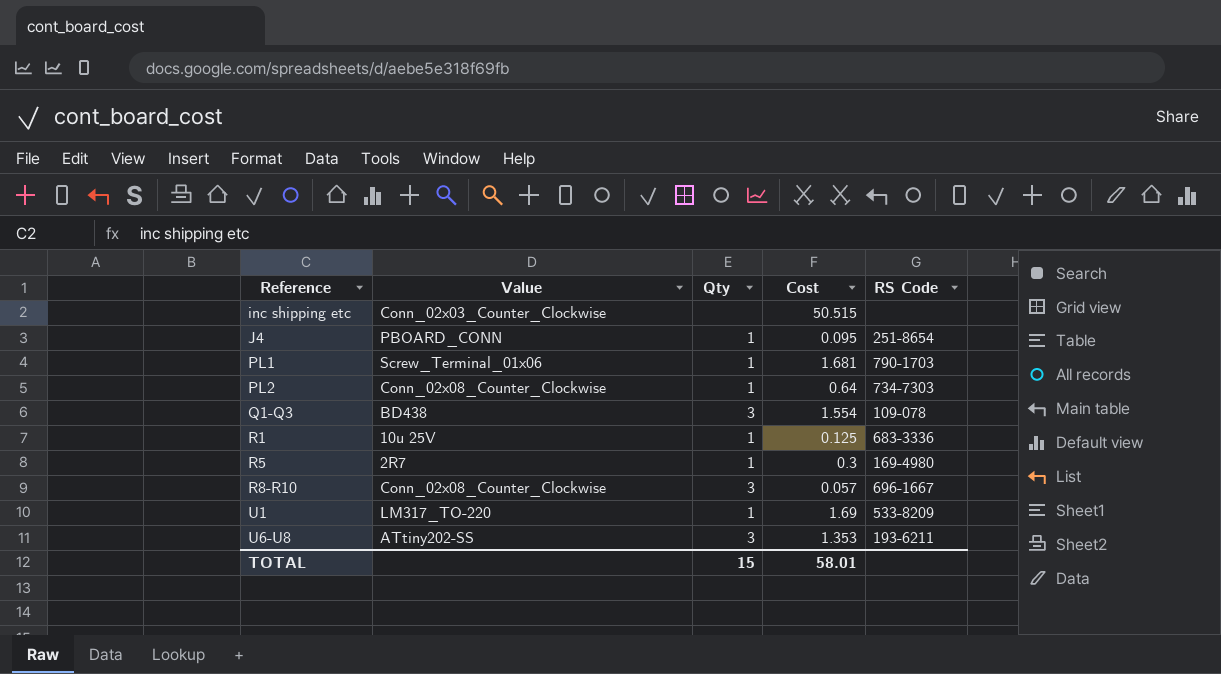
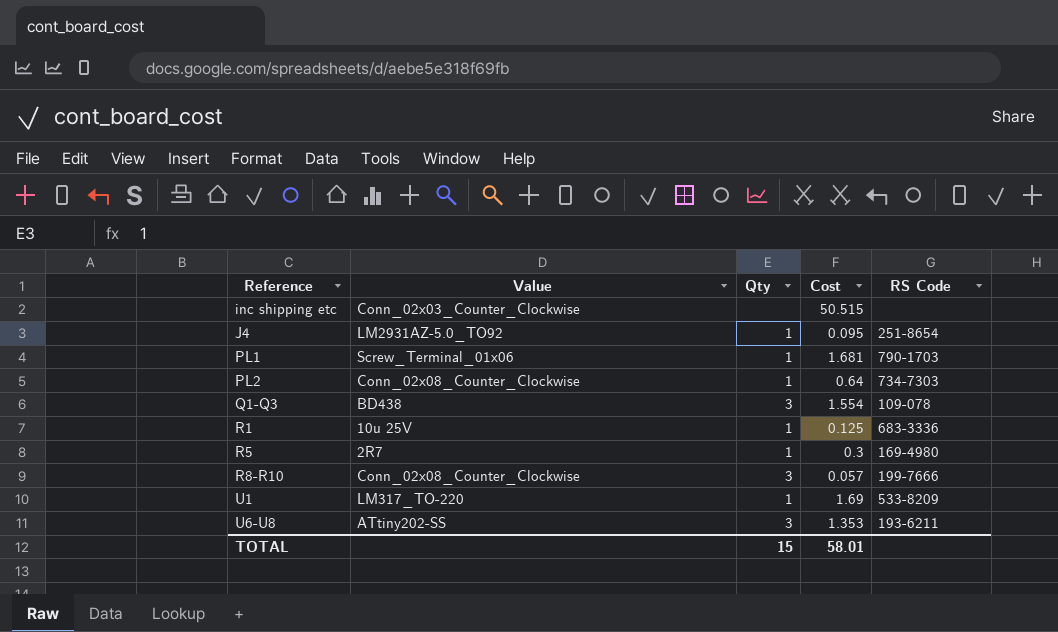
J4 | Value: PBOARD_CONN -> LM2931AZ-5.0_TO92
R8-R10 | RS Code: 696-1667 -> 199-7666

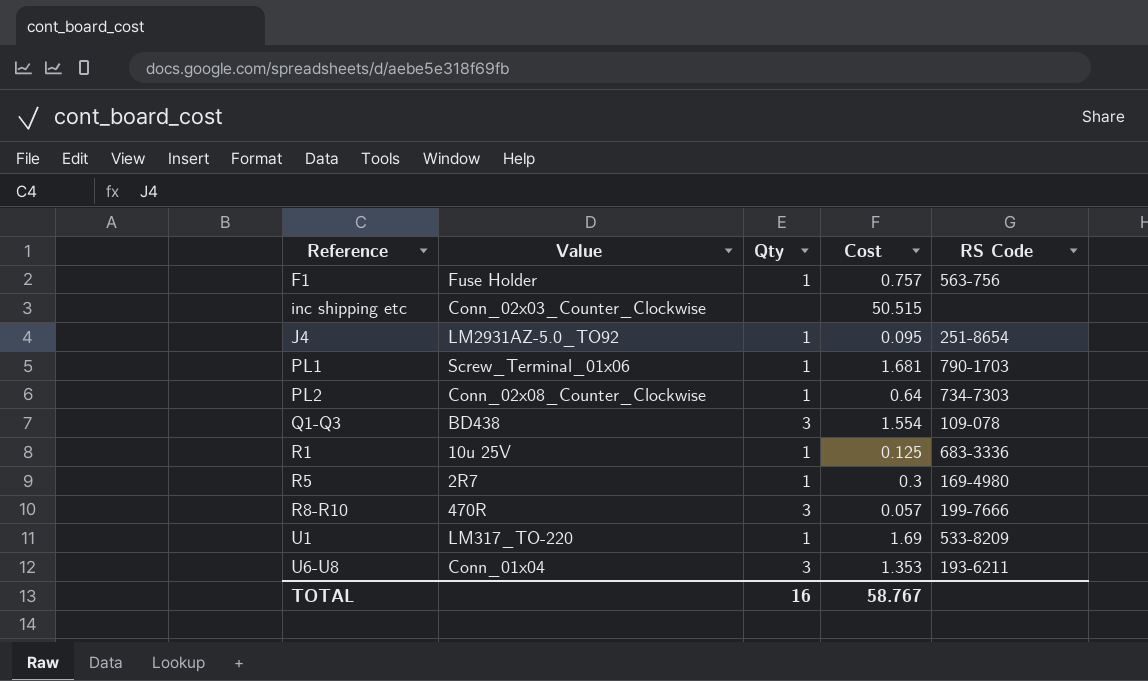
row F1: none -> Fuse Holder | 1 | 0.757 | 563-756
R8-R10 | Value: Conn_02x08_Counter_Clockwise -> 470R
U6-U8 | Value: ATtiny202-SS -> Conn_01x04
TOTAL | Qty: 15 -> 16
TOTAL | Cost: 58.01 -> 58.767

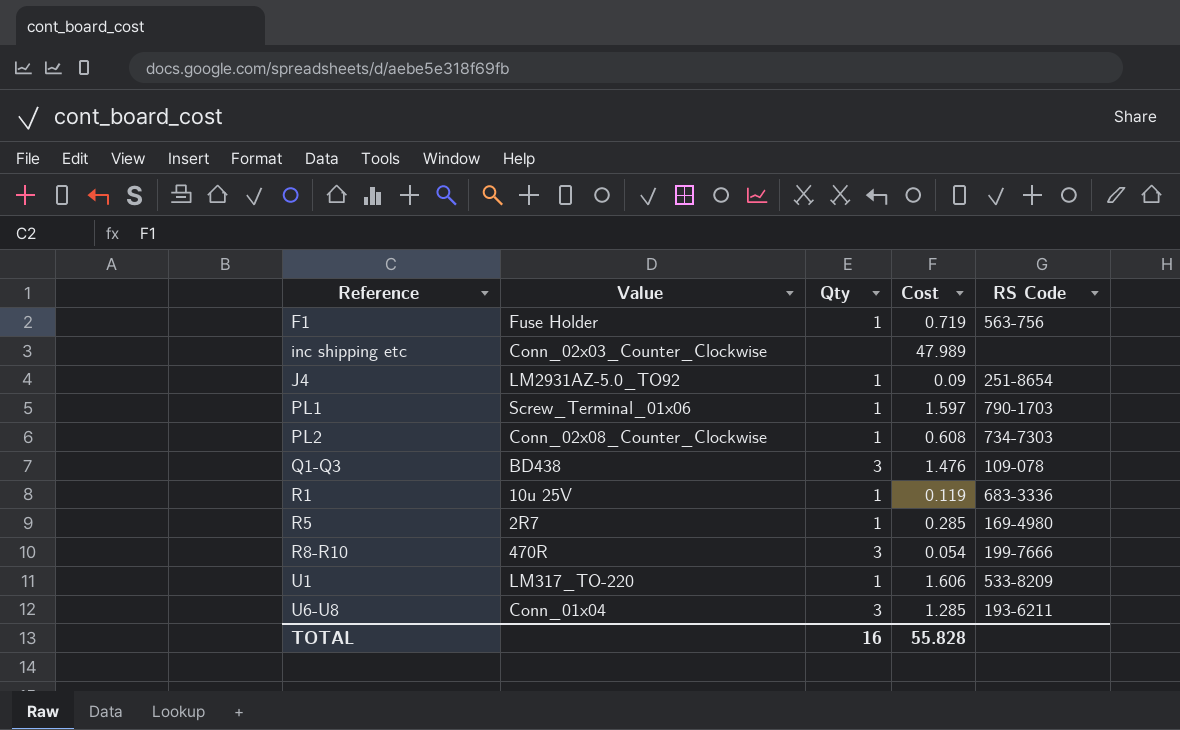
F1 | Cost: 0.757 -> 0.719
inc shipping etc | Cost: 50.515 -> 47.989
J4 | Cost: 0.095 -> 0.09
PL1 | Cost: 1.681 -> 1.597
PL2 | Cost: 0.64 -> 0.608
Q1-Q3 | Cost: 1.554 -> 1.476
R1 | Cost: 0.125 -> 0.119
R5 | Cost: 0.3 -> 0.285
R8-R10 | Cost: 0.057 -> 0.054
U1 | Cost: 1.69 -> 1.606
U6-U8 | Cost: 1.353 -> 1.285
TOTAL | Cost: 58.767 -> 55.828

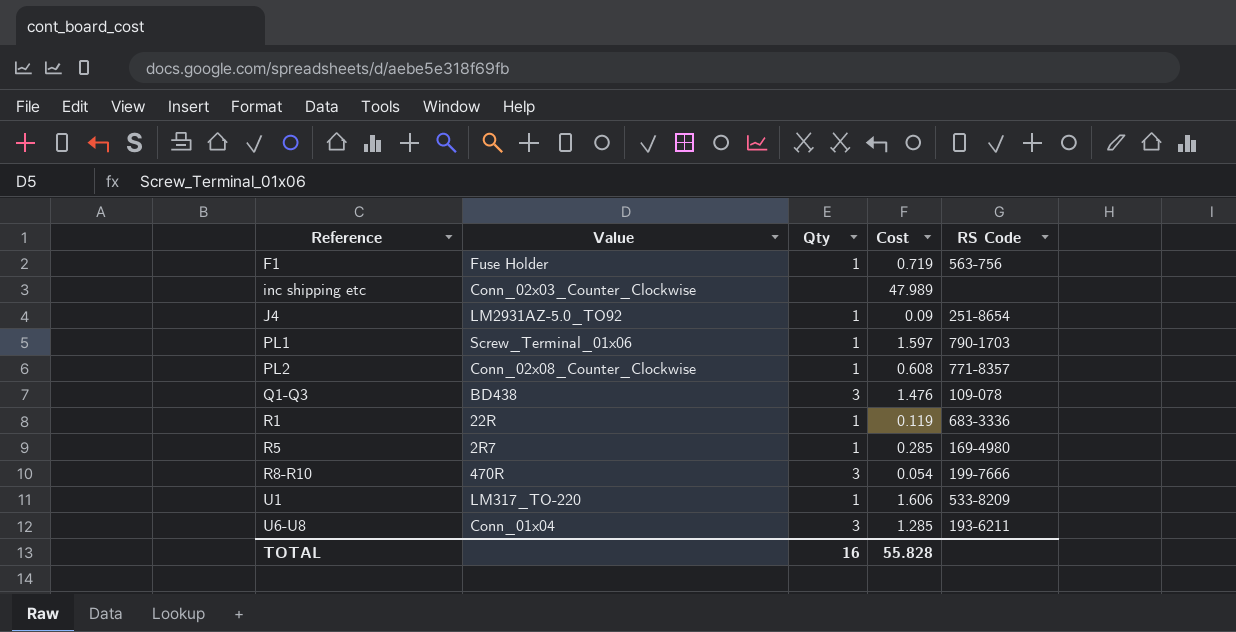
PL2 | RS Code: 734-7303 -> 771-8357
R1 | Value: 10u 25V -> 22R

